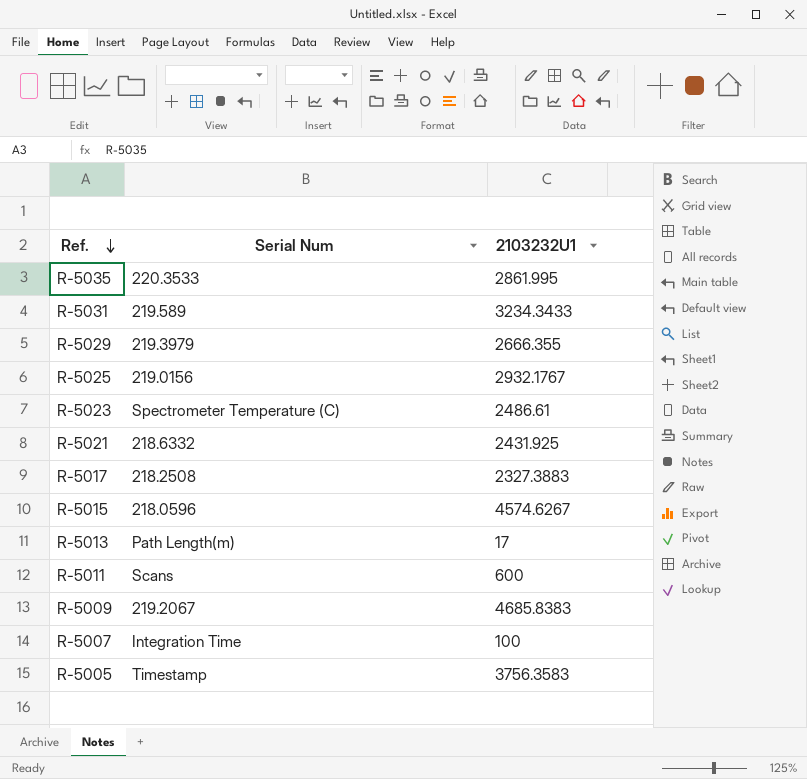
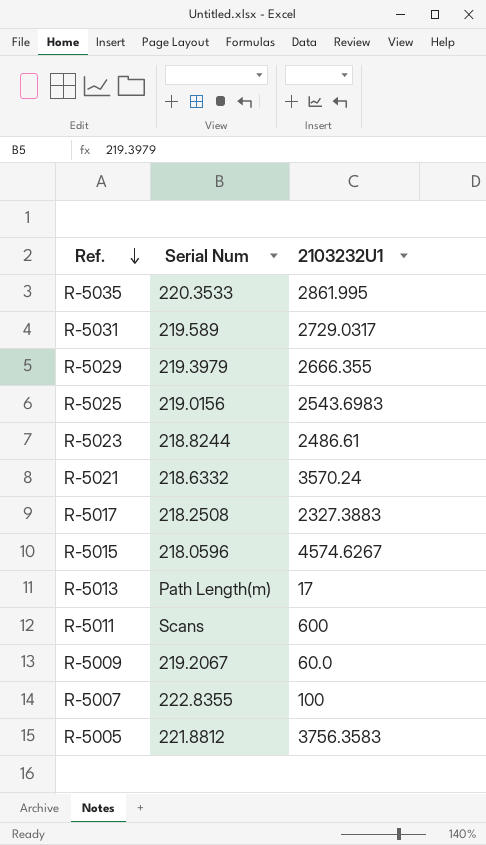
R-5031 | 2103232U1: 3234.3433 -> 2729.0317
R-5025 | 2103232U1: 2932.1767 -> 2543.6983
R-5023 | Serial Num: Spectrometer Temperature (C) -> 218.8244
R-5021 | 2103232U1: 2431.925 -> 3570.24
R-5009 | 2103232U1: 4685.8383 -> 60.0
R-5007 | Serial Num: Integration Time -> 222.8355
R-5005 | Serial Num: Timestamp -> 221.8812

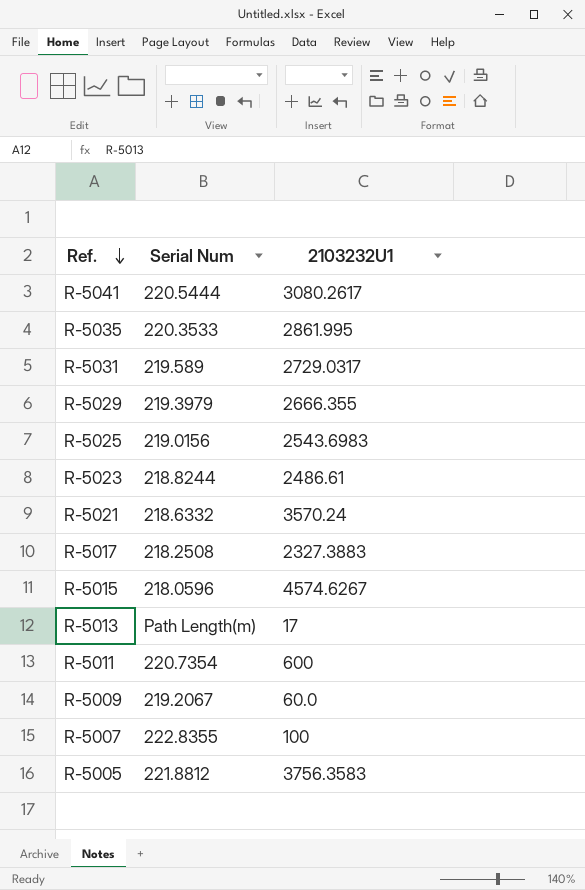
row R-5041: none -> 220.5444 | 3080.2617
R-5011 | Serial Num: Scans -> 220.7354

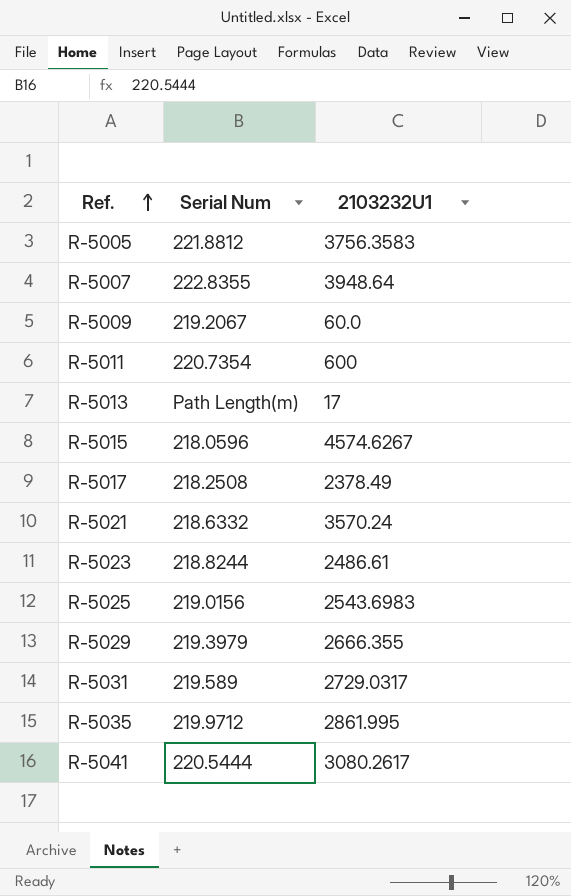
row order: Ref. descending -> Ref. ascending
R-5007 | 2103232U1: 100 -> 3948.64
R-5017 | 2103232U1: 2327.3883 -> 2378.49
R-5035 | Serial Num: 220.3533 -> 219.9712

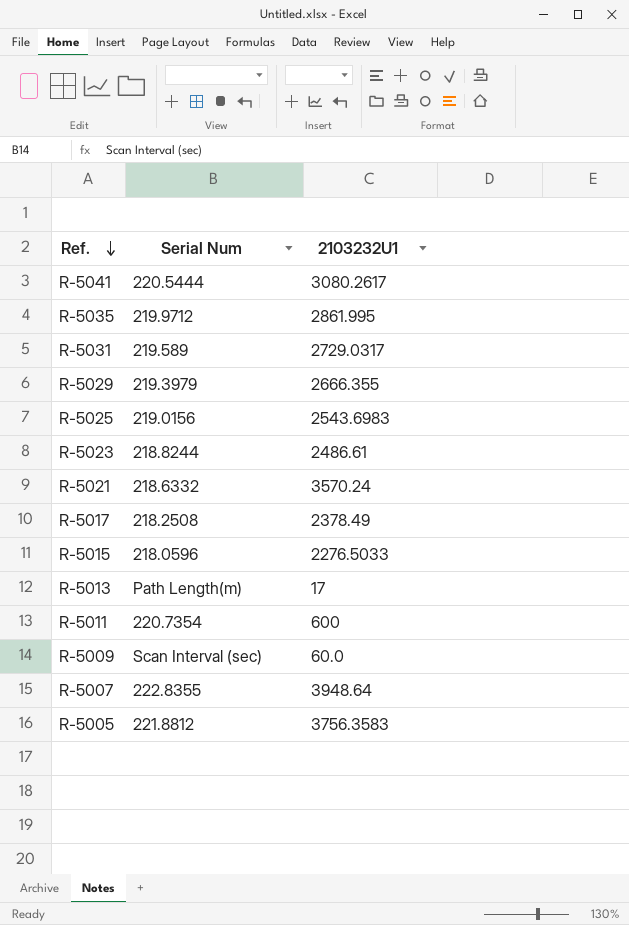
row order: Ref. ascending -> Ref. descending
R-5015 | 2103232U1: 4574.6267 -> 2276.5033
R-5009 | Serial Num: 219.2067 -> Scan Interval (sec)

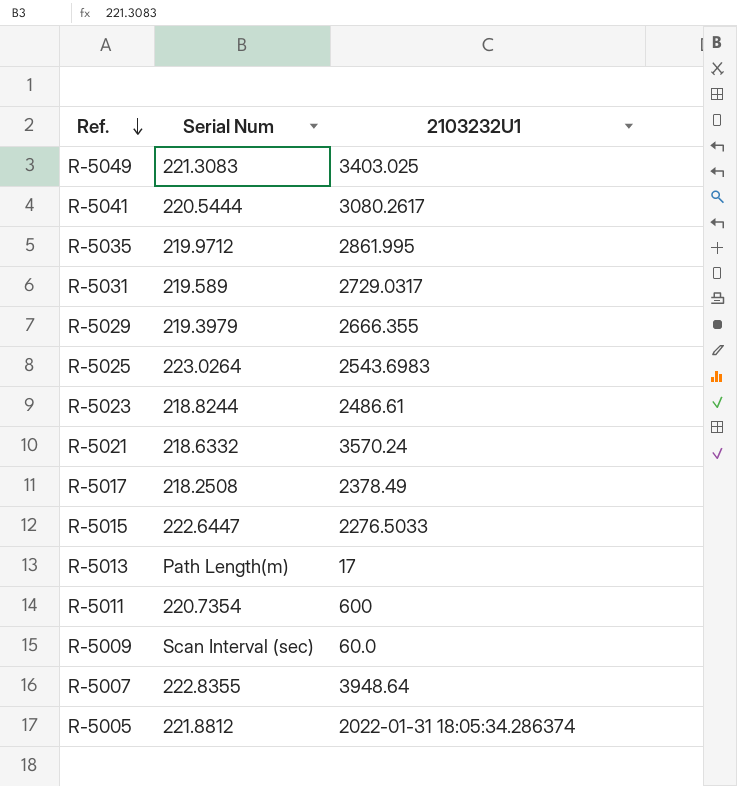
row R-5049: none -> 221.3083 | 3403.025
R-5025 | Serial Num: 219.0156 -> 223.0264
R-5015 | Serial Num: 218.0596 -> 222.6447
R-5005 | 2103232U1: 3756.3583 -> 2022-01-31 18:05:34.286374

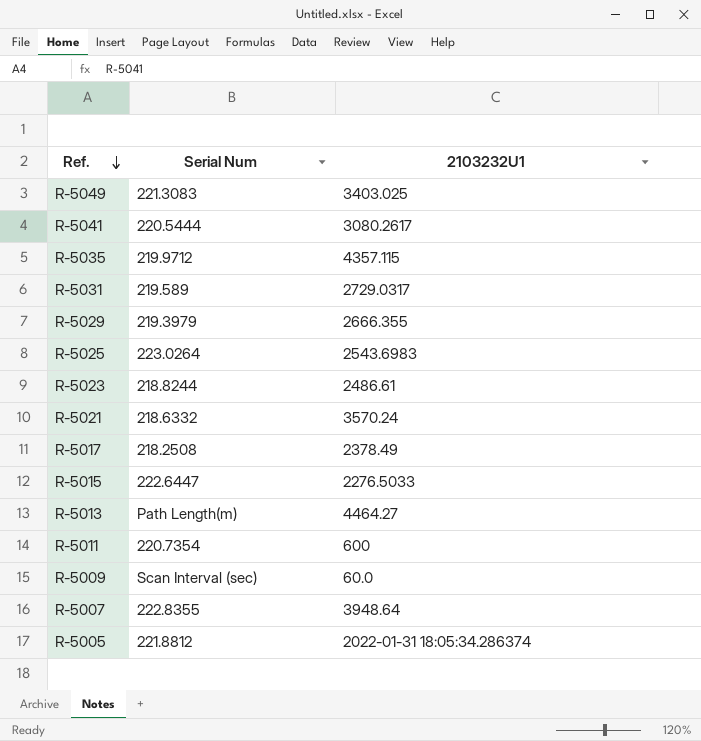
R-5035 | 2103232U1: 2861.995 -> 4357.115
R-5013 | 2103232U1: 17 -> 4464.27

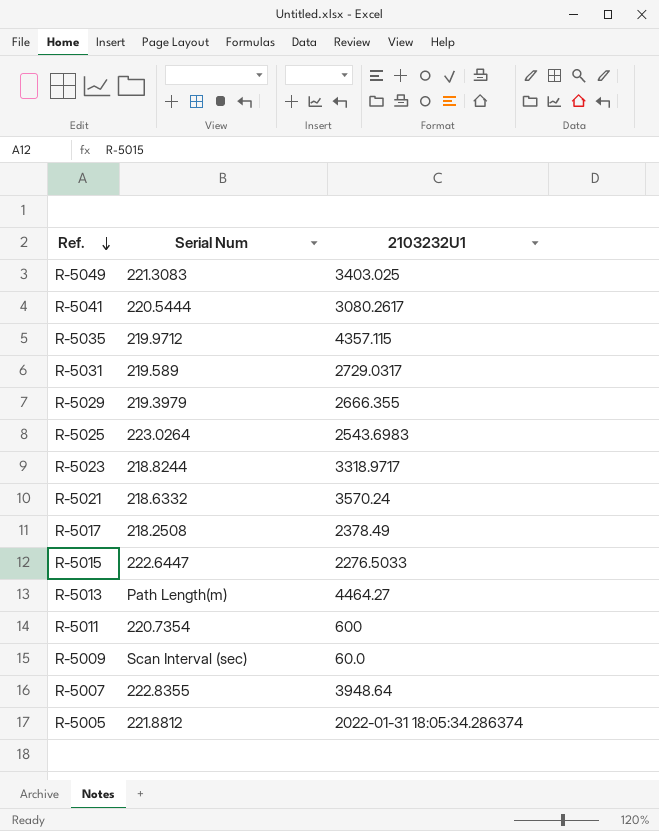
R-5023 | 2103232U1: 2486.61 -> 3318.9717

